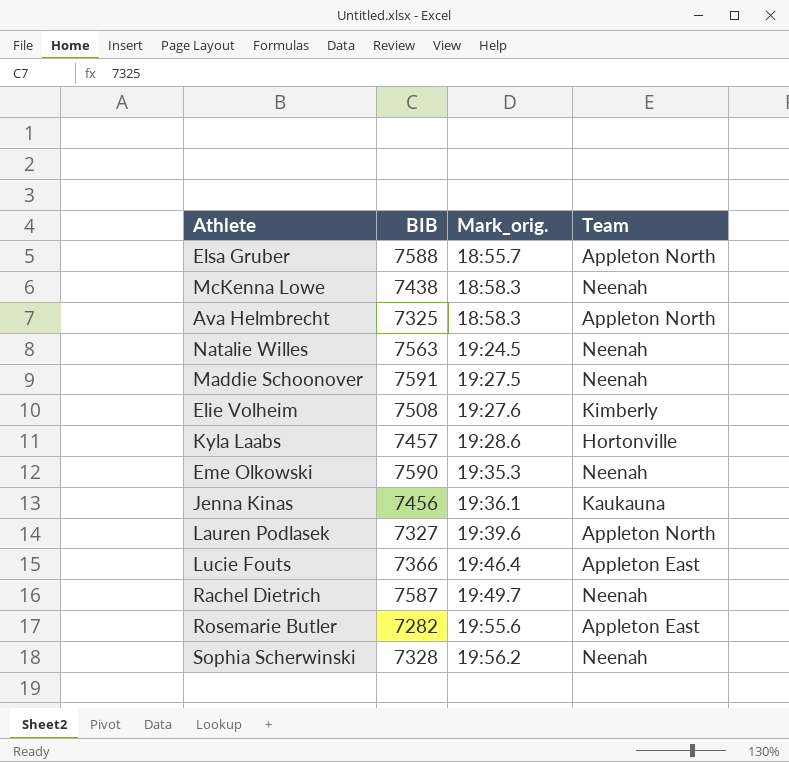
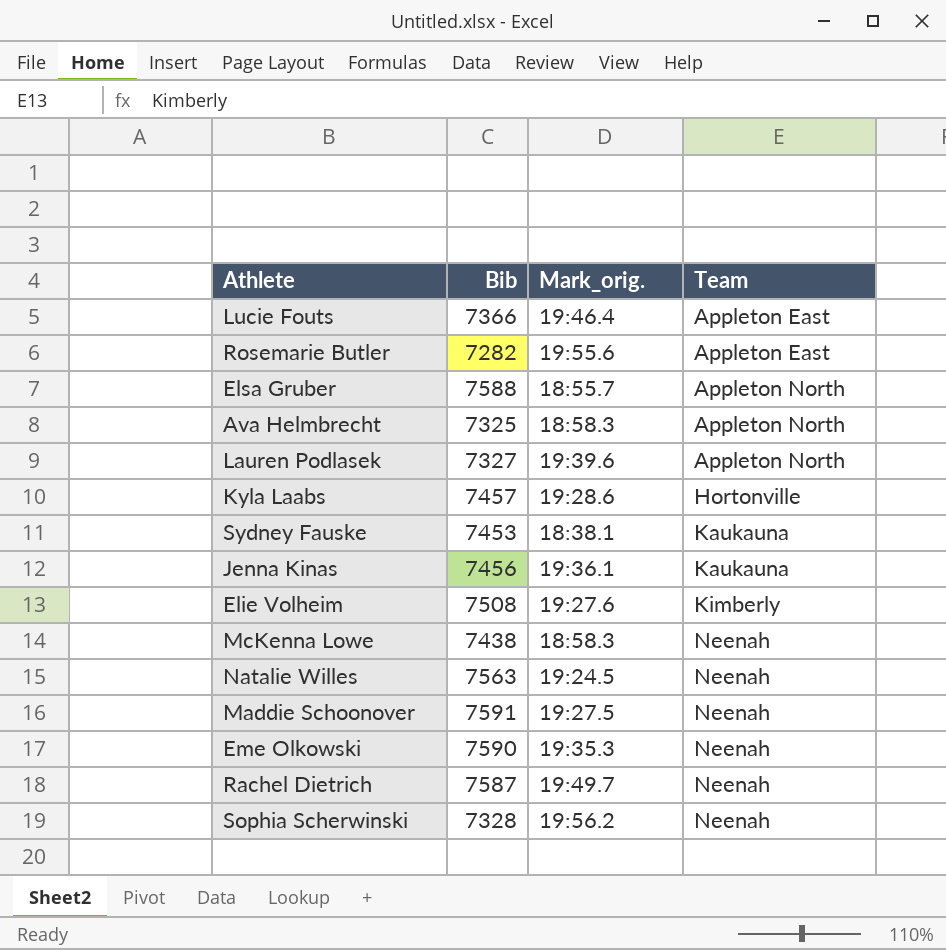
row order: Mark_orig. ascending -> Team ascending
column name: BIB -> Bib
row Sydney Fauske: none -> 7453 | 18:38.1 | Kaukauna

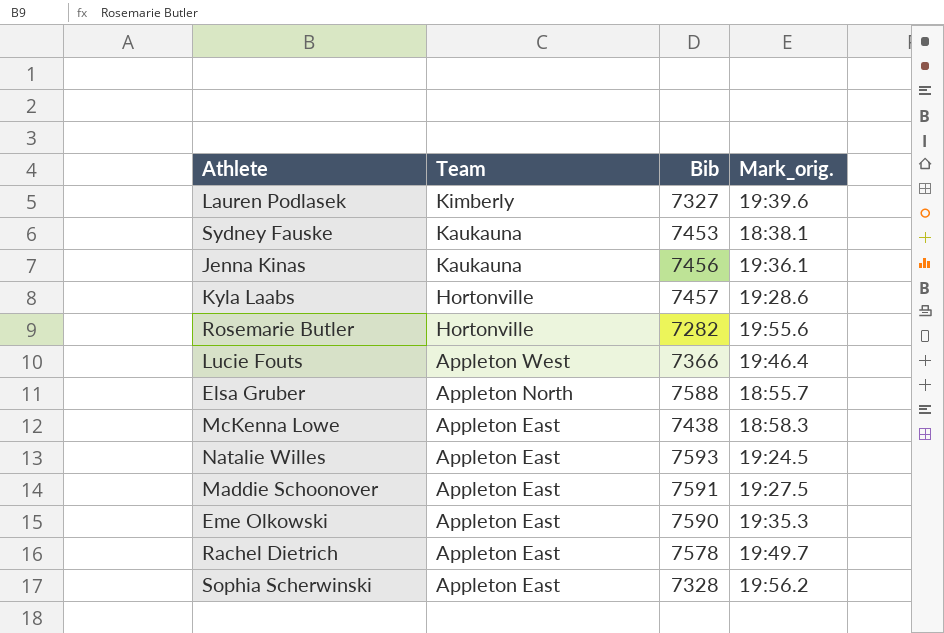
row order: Team ascending -> Team descending
column Team | position: 4 -> 2
row Ava Helmbrecht: 7325 | 18:58.3 | Appleton North -> none
row Elie Volheim: 7508 | 19:27.6 | Kimberly -> none
Lauren Podlasek | Team: Appleton North -> Kimberly
Rosemarie Butler | Team: Appleton East -> Hortonville
Lucie Fouts | Team: Appleton East -> Appleton West
McKenna Lowe | Team: Neenah -> Appleton East
Natalie Willes | Team: Neenah -> Appleton East
Natalie Willes | Bib: 7563 -> 7593
Maddie Schoonover | Team: Neenah -> Appleton East
Eme Olkowski | Team: Neenah -> Appleton East
Rachel Dietrich | Team: Neenah -> Appleton East
Rachel Dietrich | Bib: 7587 -> 7578
Sophia Scherwinski | Team: Neenah -> Appleton East

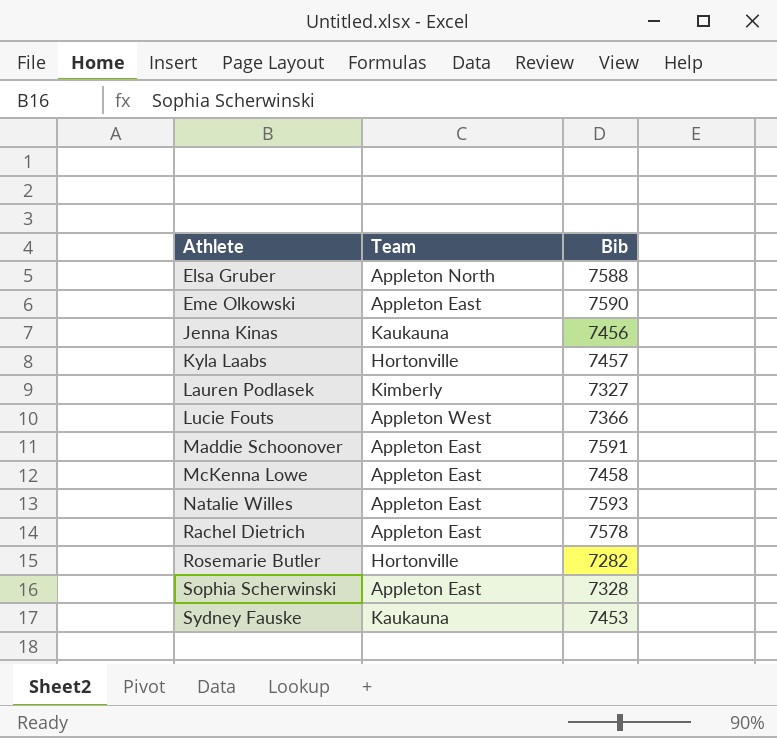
row order: Team descending -> Athlete ascending
column Mark_orig. | position: 4 -> none
McKenna Lowe | Bib: 7438 -> 7458

